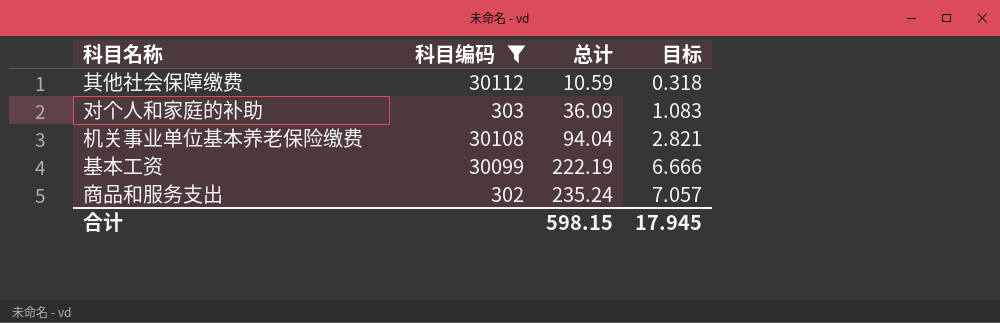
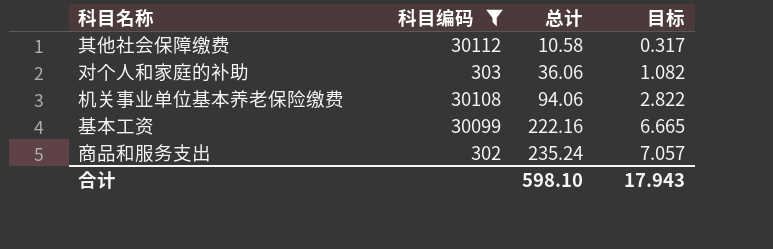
其他社会保障缴费 | 总计: 10.59 -> 10.58
其他社会保障缴费 | 目标: 0.318 -> 0.317
对个人和家庭的补助 | 总计: 36.09 -> 36.06
对个人和家庭的补助 | 目标: 1.083 -> 1.082
机关事业单位基本养老保险缴费 | 总计: 94.04 -> 94.06
机关事业单位基本养老保险缴费 | 目标: 2.821 -> 2.822
基本工资 | 总计: 222.19 -> 222.16
基本工资 | 目标: 6.666 -> 6.665
合计 | 总计: 598.15 -> 598.10
合计 | 目标: 17.945 -> 17.943

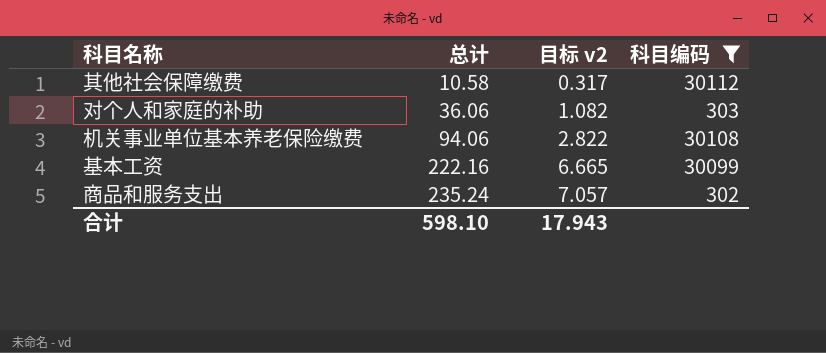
column name: 目标 -> 目标 v2
column 科目编码 | position: 2 -> 4

